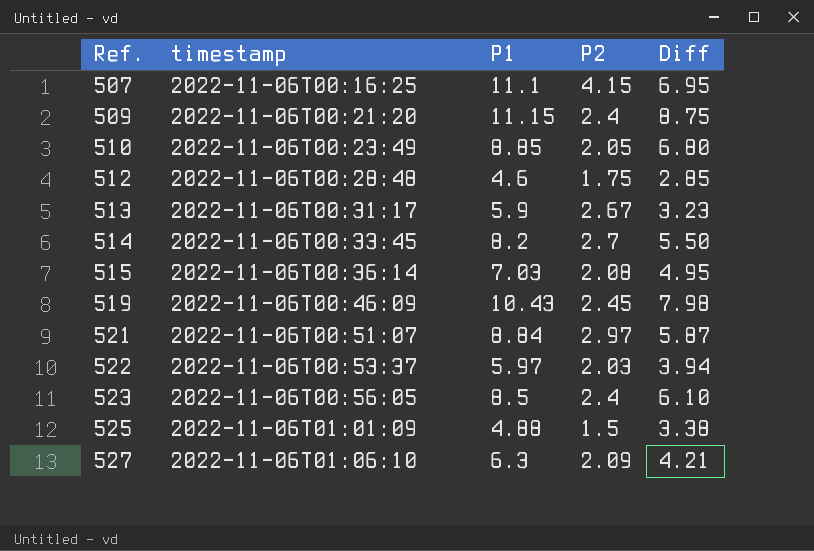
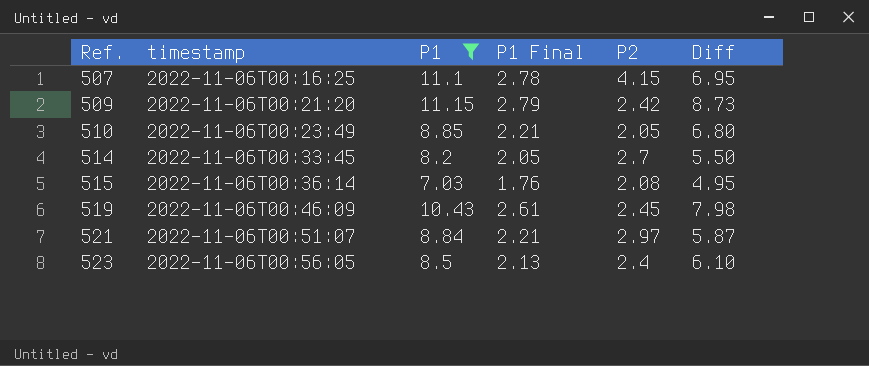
filter: none -> P1 >= 7.03
column P1 Final | formula: none -> [P1] * 0.25
509 | P2: 2.4 -> 2.42
509 | Diff: 8.75 -> 8.73

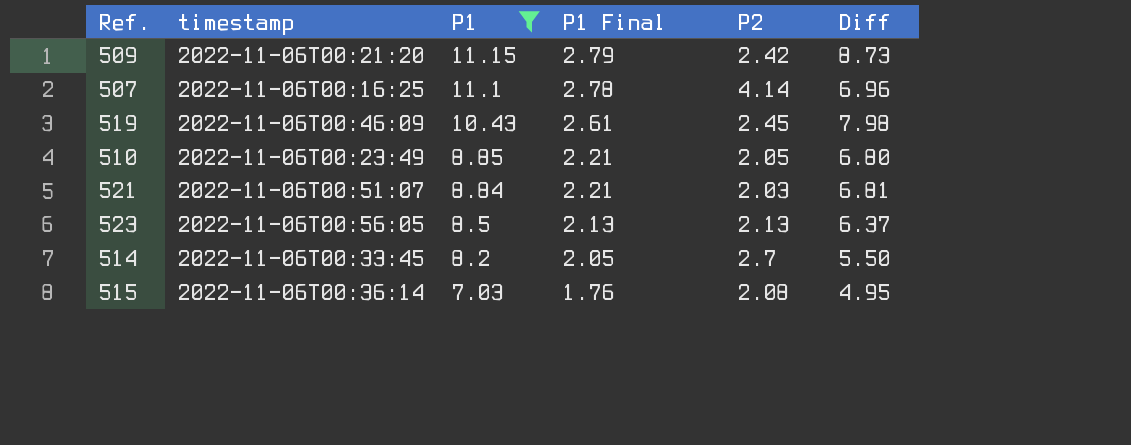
row order: Ref. ascending -> P1 descending
507 | P2: 4.15 -> 4.14
507 | Diff: 6.95 -> 6.96
521 | P2: 2.97 -> 2.03
521 | Diff: 5.87 -> 6.81
523 | P2: 2.4 -> 2.13
523 | Diff: 6.10 -> 6.37

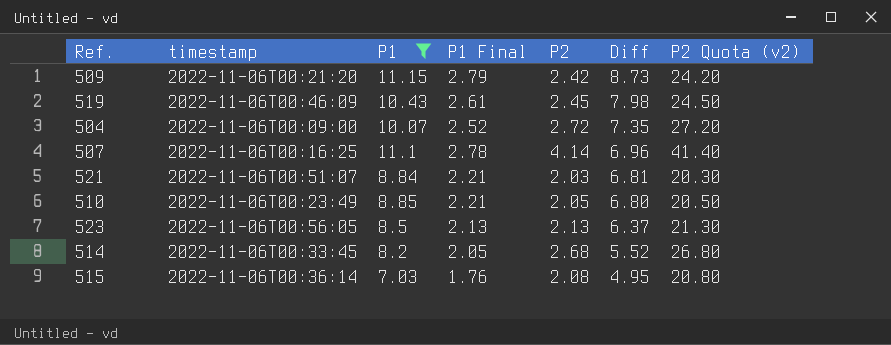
row order: P1 descending -> Diff descending
column P2 Quota (v2) | formula: none -> [P2] * 10
row 504: none -> 2022-11-06T00:09:00 | 10.07 | 2.52 | 2.72 | 7.35 | 27.20
514 | P2: 2.7 -> 2.68
514 | Diff: 5.50 -> 5.52

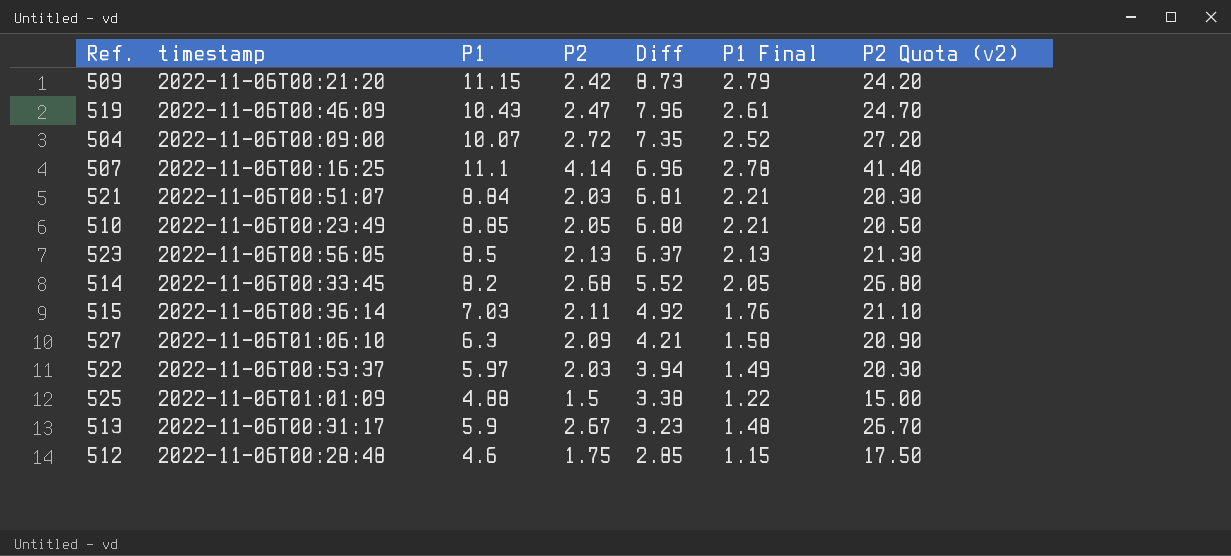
filter: P1 >= 7.03 -> none
column P1 Final | position: 4 -> 6
519 | P2: 2.45 -> 2.47
519 | Diff: 7.98 -> 7.96
519 | P2 Quota (v2): 24.50 -> 24.70
515 | P2: 2.08 -> 2.11
515 | Diff: 4.95 -> 4.92
515 | P2 Quota (v2): 20.80 -> 21.10

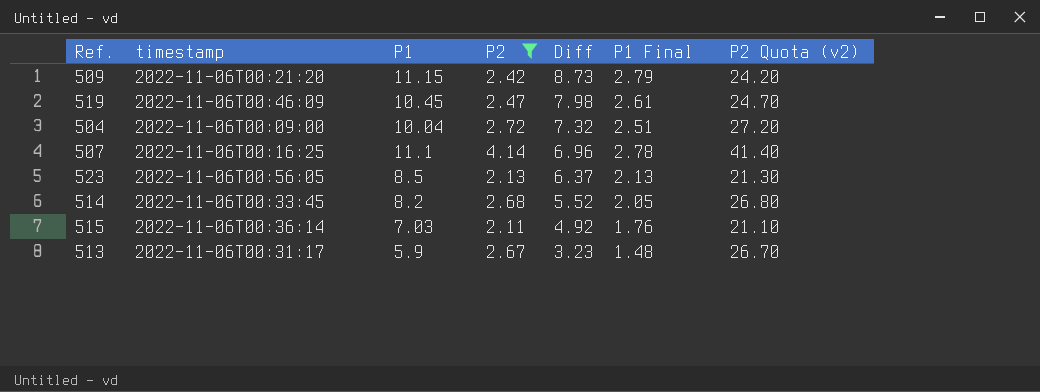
filter: none -> P2 >= 2.11
519 | P1: 10.43 -> 10.45
519 | Diff: 7.96 -> 7.98
504 | P1: 10.07 -> 10.04
504 | Diff: 7.35 -> 7.32
504 | P1 Final: 2.52 -> 2.51

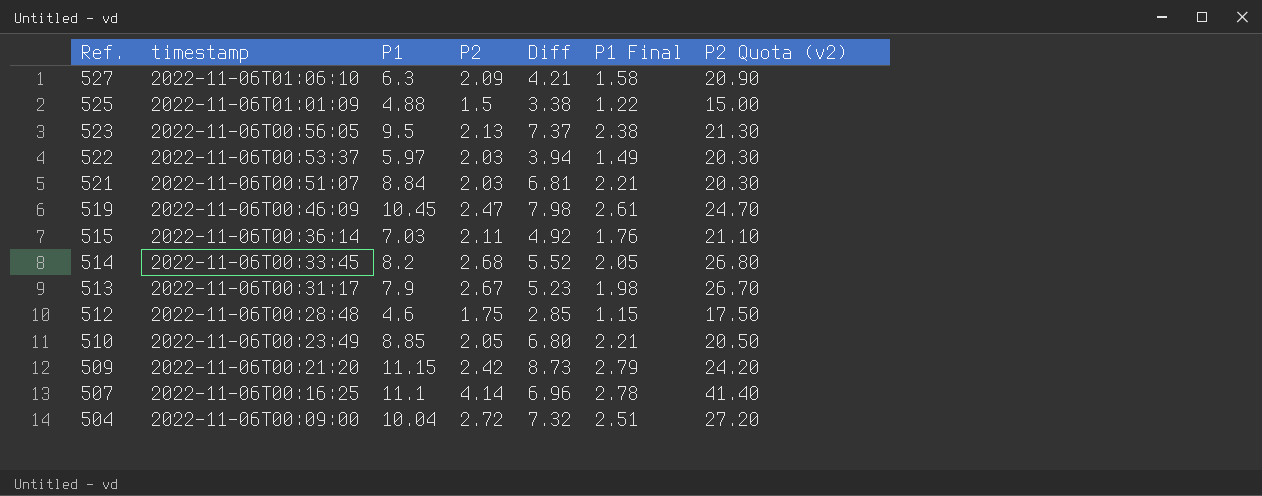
filter: P2 >= 2.11 -> none
row order: Diff descending -> Ref. descending
523 | P1: 8.5 -> 9.5
523 | Diff: 6.37 -> 7.37
523 | P1 Final: 2.13 -> 2.38
513 | P1: 5.9 -> 7.9
513 | Diff: 3.23 -> 5.23
513 | P1 Final: 1.48 -> 1.98

